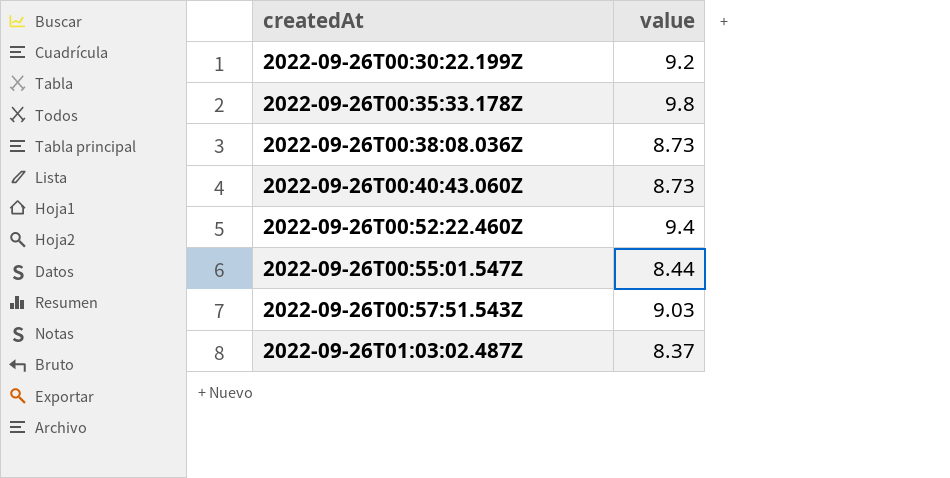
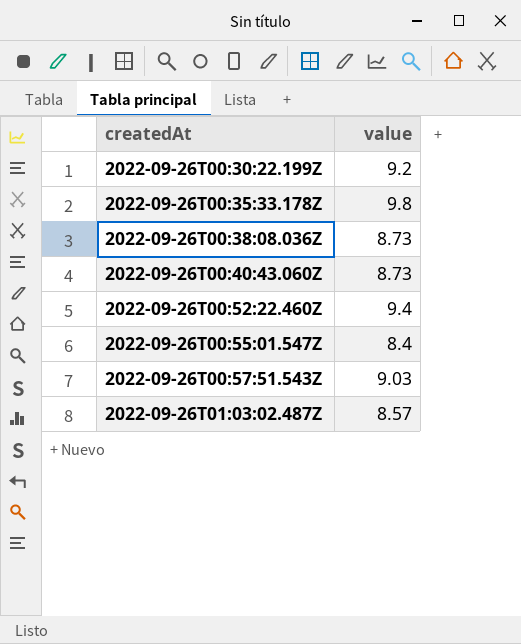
2022-09-26T00:55:01.547Z | value: 8.44 -> 8.4
2022-09-26T01:03:02.487Z | value: 8.37 -> 8.57

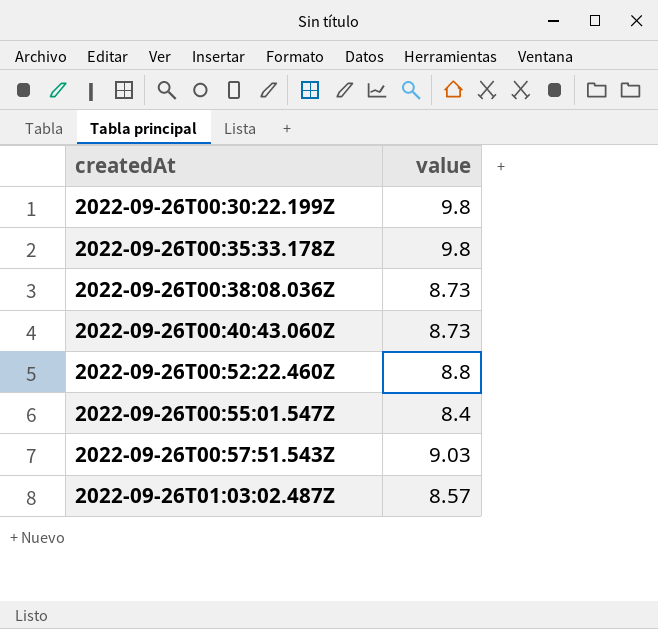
2022-09-26T00:30:22.199Z | value: 9.2 -> 9.8
2022-09-26T00:52:22.460Z | value: 9.4 -> 8.8

